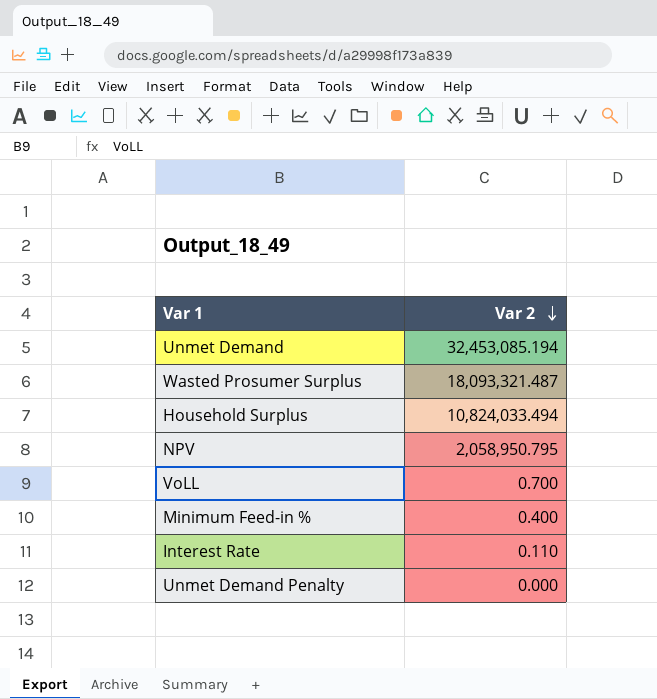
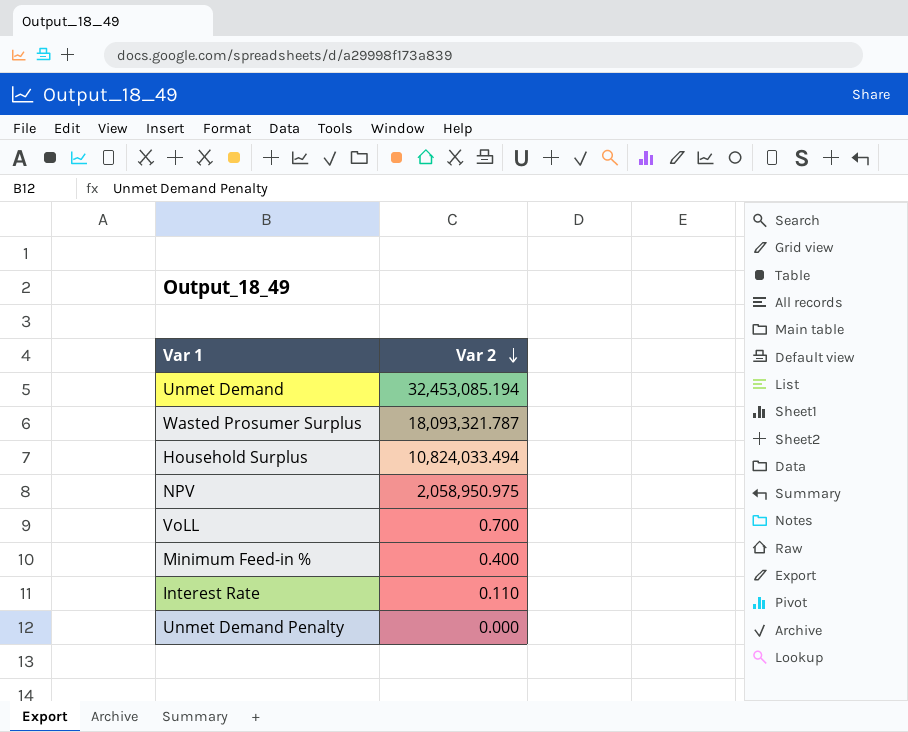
Wasted Prosumer Surplus | Var 2: 18,093,321.487 -> 18,093,321.787
NPV | Var 2: 2,058,950.795 -> 2,058,950.975

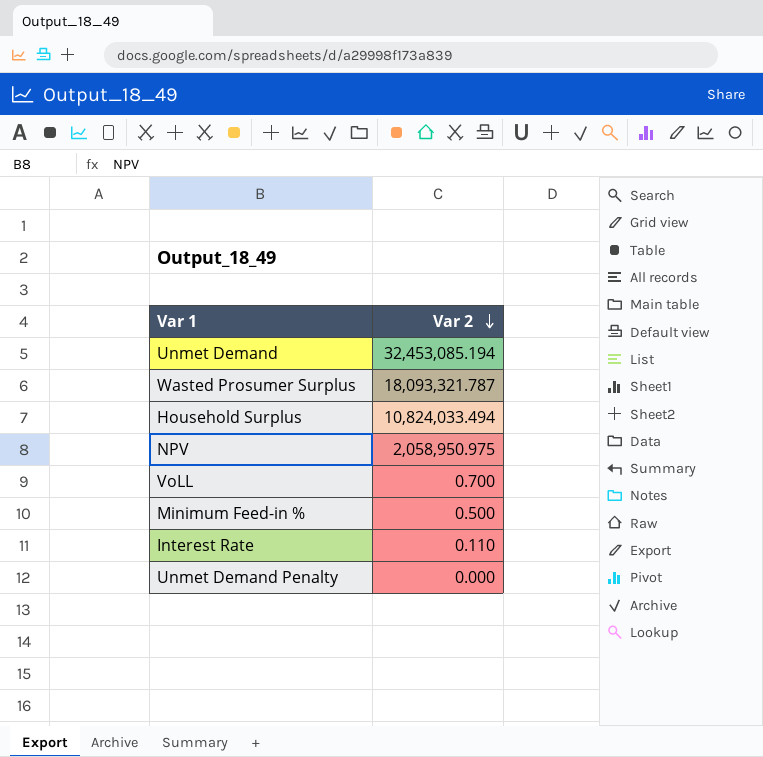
Minimum Feed-in % | Var 2: 0.400 -> 0.500

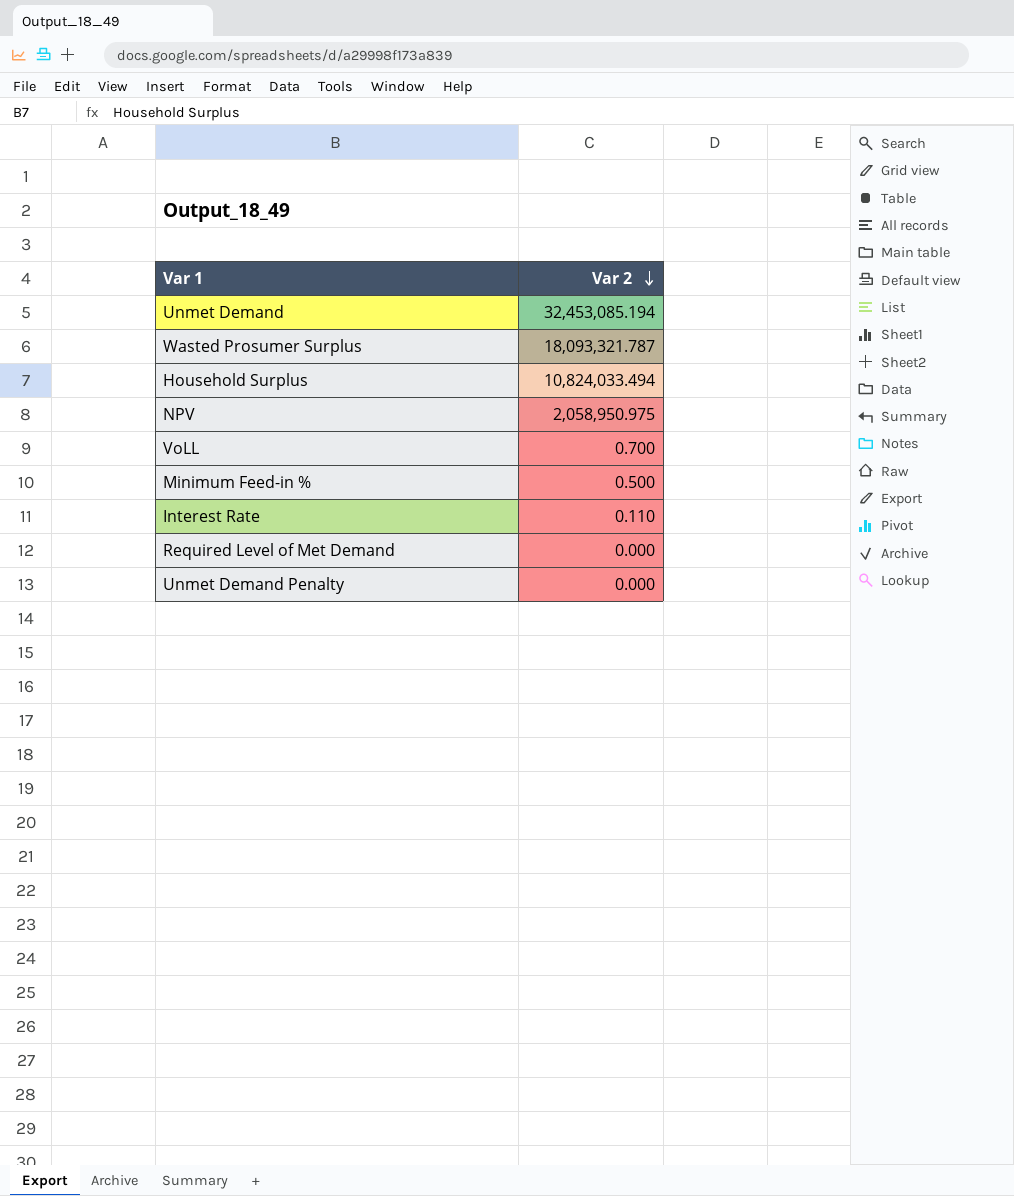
row Required Level of Met Demand: none -> 0.000

